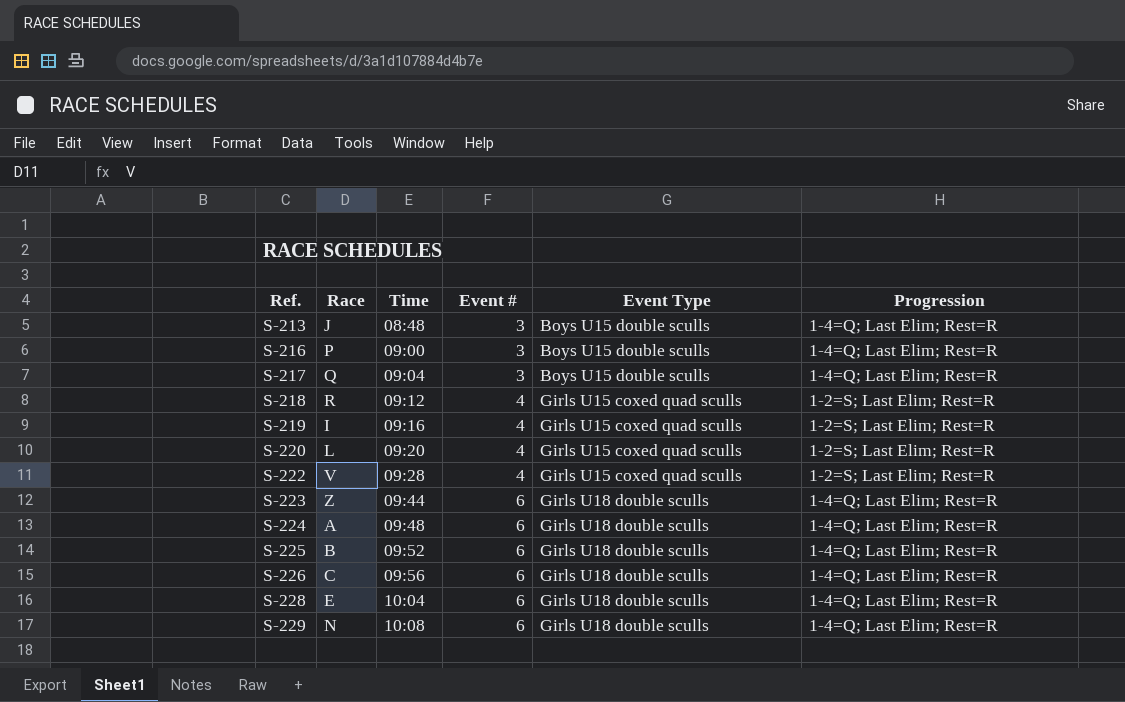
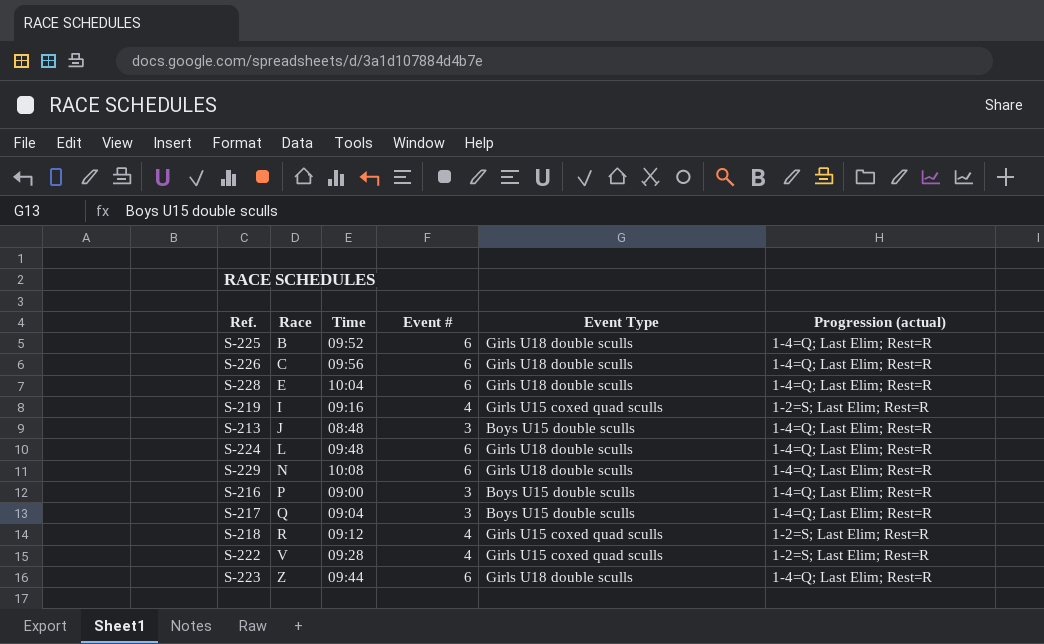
row order: Ref. ascending -> Race ascending
column name: Progression -> Progression (actual)
row S-220: L | 09:20 | 4 | Girls U15 coxed quad sculls | 1-2=S; Last Elim; Rest=R -> none
S-224 | Race: A -> L

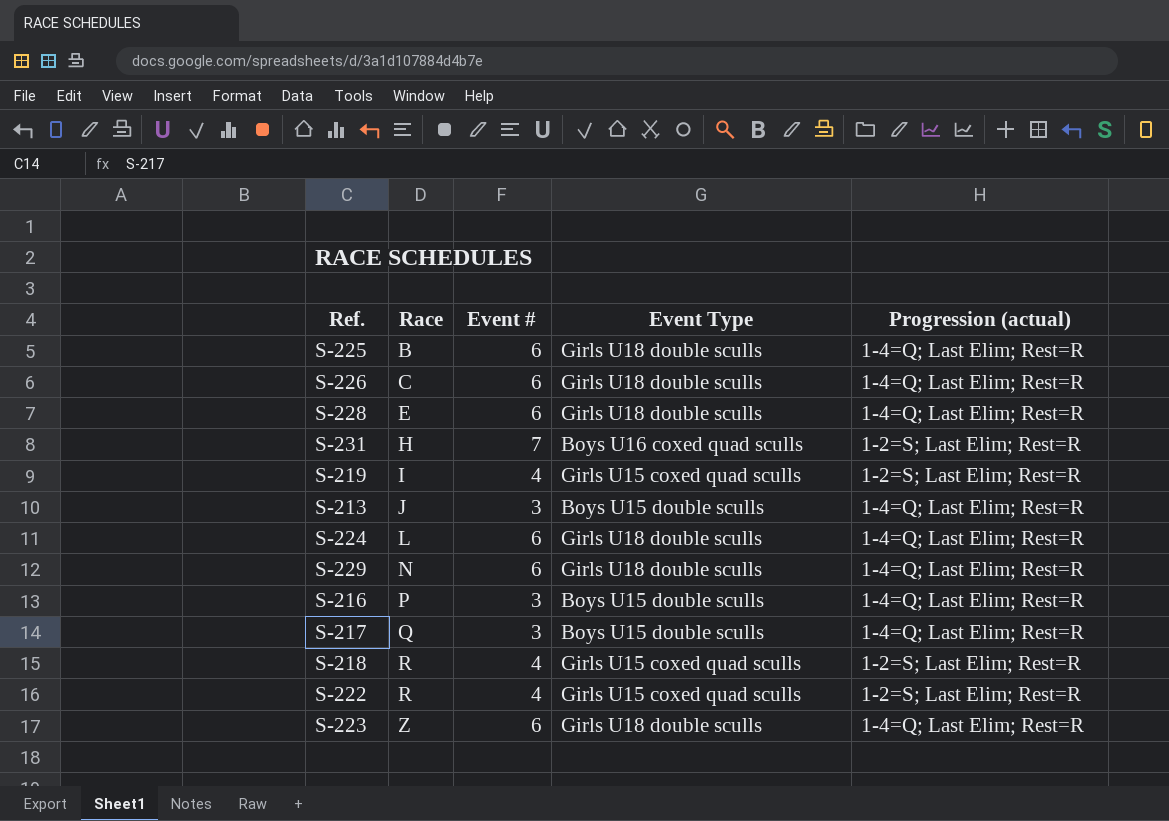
column Time | position: 3 -> none
row S-231: none -> H | 7 | Boys U16 coxed quad sculls | 1-2=S; Last Elim; Rest=R
S-222 | Race: V -> R

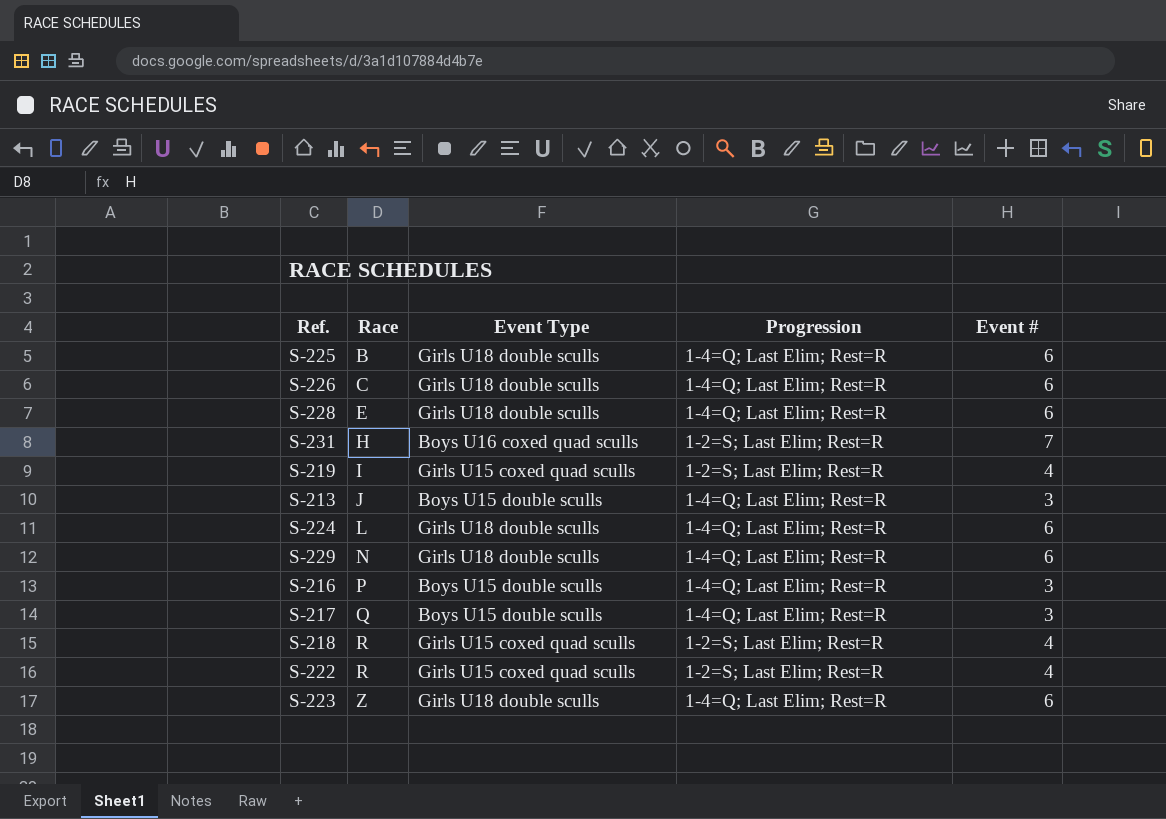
column name: Progression (actual) -> Progression
column Event # | position: 3 -> 5

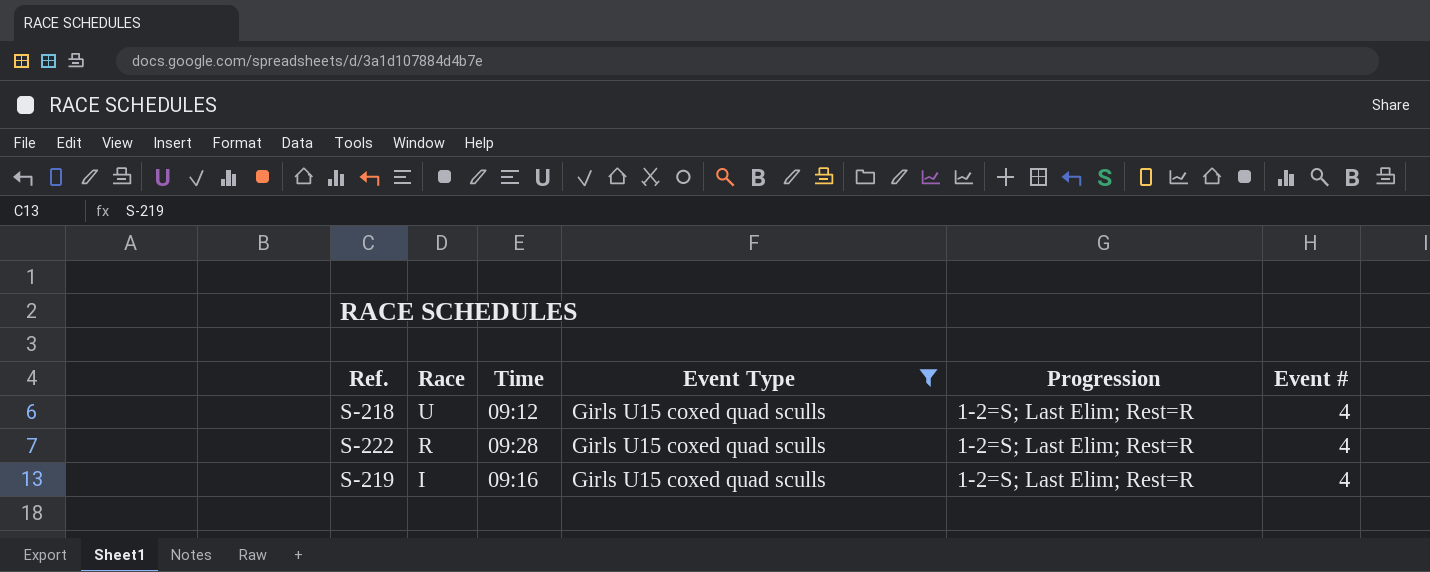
filter: none -> Event Type = Girls U15 coxed quad sculls
row order: Race ascending -> Race descending
column Time | position: none -> 3
S-218 | Race: R -> U

